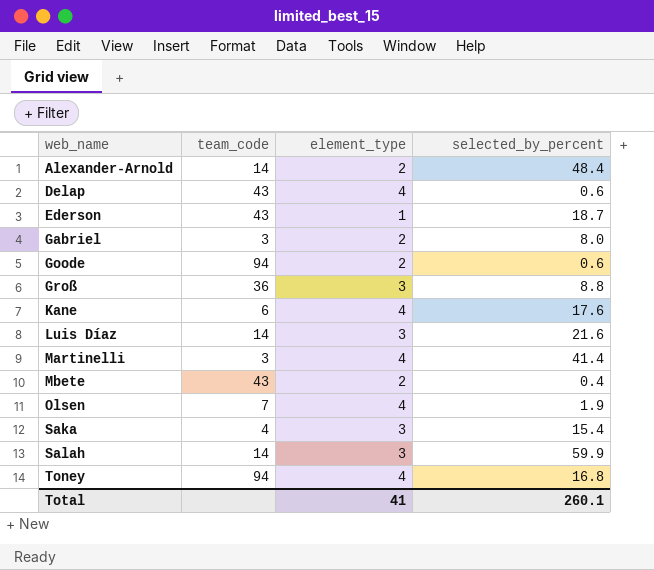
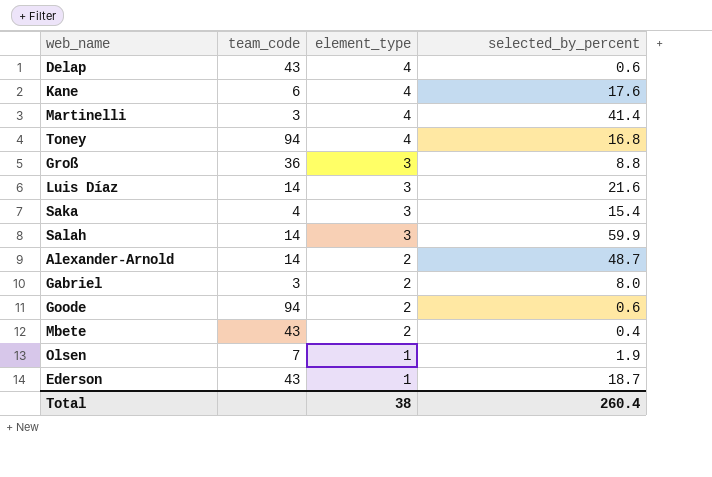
row order: web_name ascending -> element_type descending
Alexander-Arnold | selected_by_percent: 48.4 -> 48.7
Olsen | element_type: 4 -> 1
Total | element_type: 41 -> 38
Total | selected_by_percent: 260.1 -> 260.4

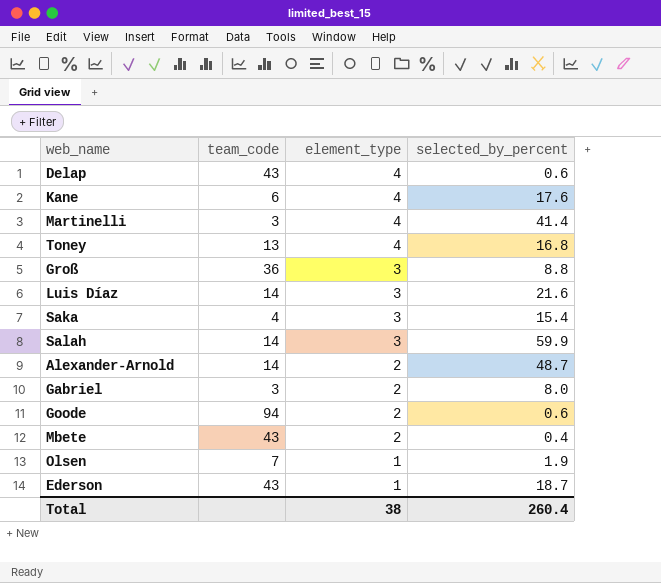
Toney | team_code: 94 -> 13

